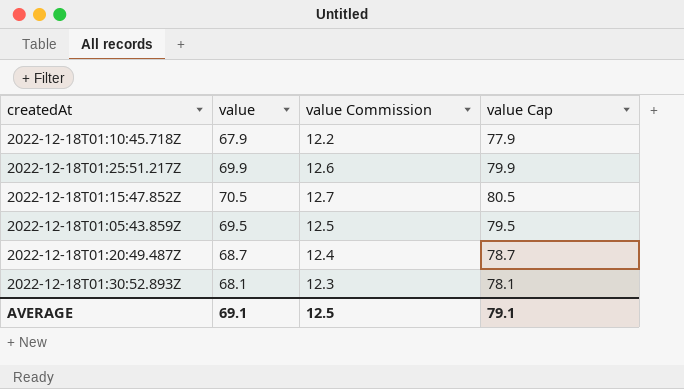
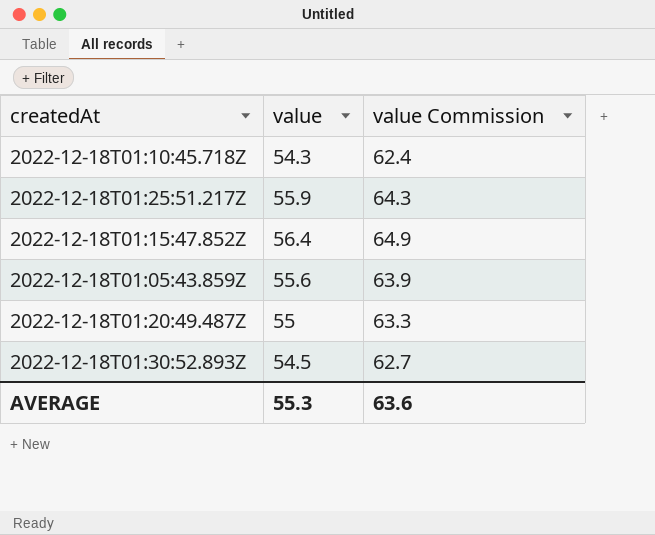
column value Cap | formula: [value] + 10 -> none
column value Commission | formula: [value] * 0.18 -> [value] * 1.15
2022-12-18T01:10:45.718Z | value: 67.9 -> 54.3
2022-12-18T01:25:51.217Z | value: 69.9 -> 55.9
2022-12-18T01:15:47.852Z | value: 70.5 -> 56.4
2022-12-18T01:05:43.859Z | value: 69.5 -> 55.6
2022-12-18T01:20:49.487Z | value: 68.7 -> 55
2022-12-18T01:30:52.893Z | value: 68.1 -> 54.5
AVERAGE | value: 69.1 -> 55.3
AVERAGE | value Commission: 12.5 -> 63.6

